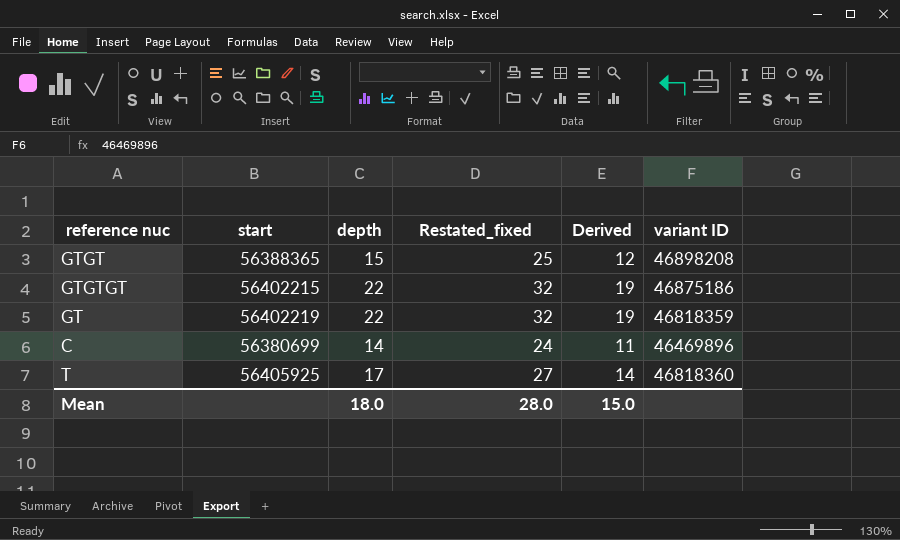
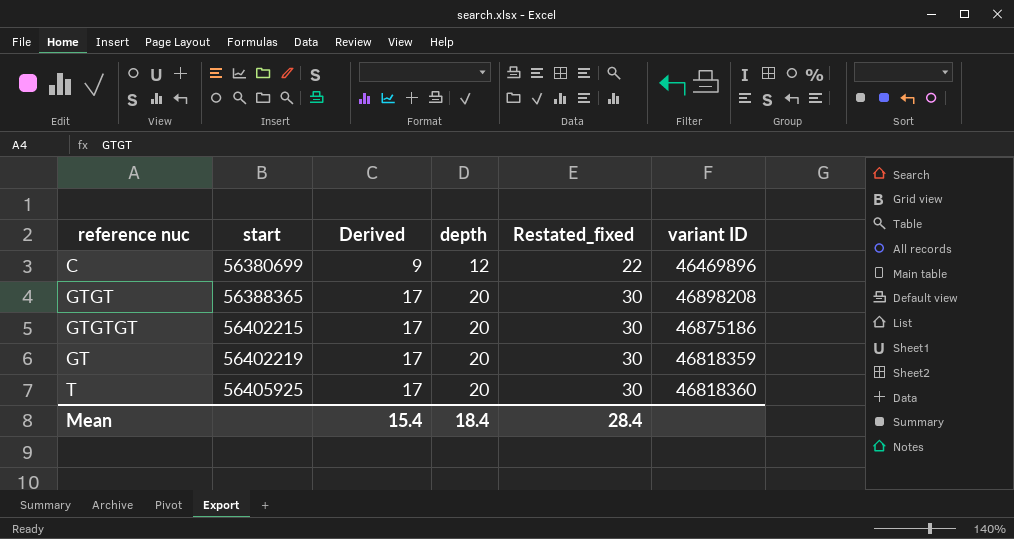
row order: none -> start ascending
column Derived | position: 5 -> 3
C | Derived: 11 -> 9
C | depth: 14 -> 12
C | Restated_fixed: 24 -> 22
GTGT | Derived: 12 -> 17
GTGT | depth: 15 -> 20
GTGT | Restated_fixed: 25 -> 30
GTGTGT | Derived: 19 -> 17
GTGTGT | depth: 22 -> 20
GTGTGT | Restated_fixed: 32 -> 30
GT | Derived: 19 -> 17
GT | depth: 22 -> 20
GT | Restated_fixed: 32 -> 30
T | Derived: 14 -> 17
T | depth: 17 -> 20
T | Restated_fixed: 27 -> 30
Mean | Derived: 15.0 -> 15.4
Mean | depth: 18.0 -> 18.4
Mean | Restated_fixed: 28.0 -> 28.4

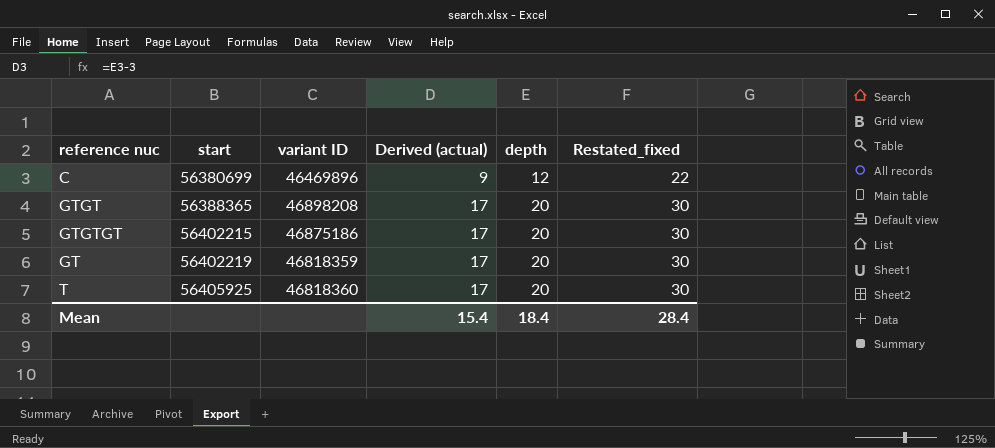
column variant ID | position: 6 -> 3
column name: Derived -> Derived (actual)

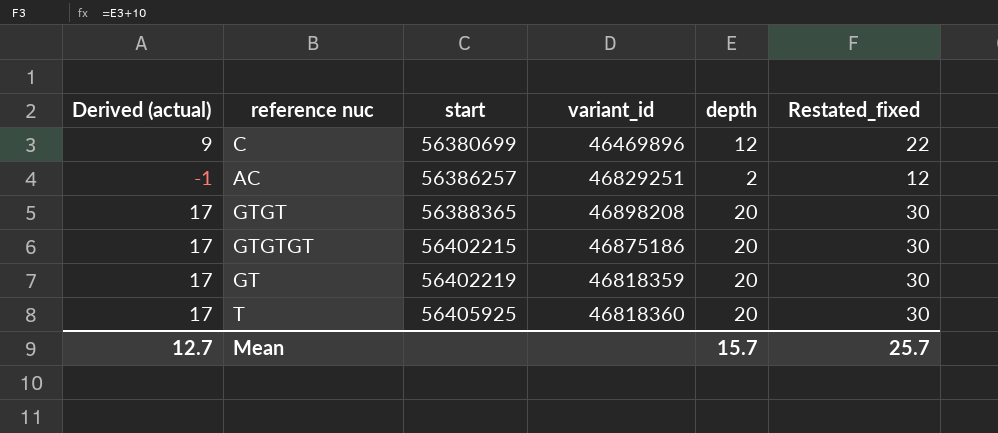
column Derived (actual) | position: 4 -> 1
column name: variant ID -> variant_id
row AC: none -> -1 | 56386257 | 46829251 | 2 | 12
Mean | Derived (actual): 15.4 -> 12.7
Mean | depth: 18.4 -> 15.7
Mean | Restated_fixed: 28.4 -> 25.7

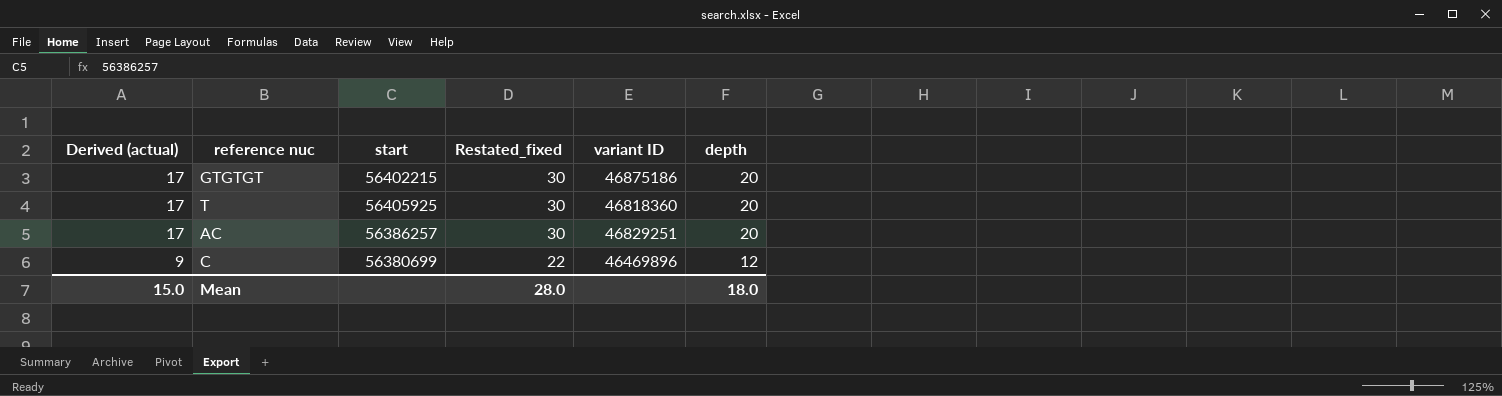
row order: start ascending -> Derived (actual) descending
column Restated_fixed | position: 6 -> 4
column name: variant_id -> variant ID
row GTGT: 17 | 56388365 | 46898208 | 20 | 30 -> none
row GT: 17 | 56402219 | 46818359 | 20 | 30 -> none
AC | Derived (actual): -1 -> 17
AC | Restated_fixed: 12 -> 30
AC | depth: 2 -> 20
Mean | Derived (actual): 12.7 -> 15.0
Mean | Restated_fixed: 25.7 -> 28.0
Mean | depth: 15.7 -> 18.0

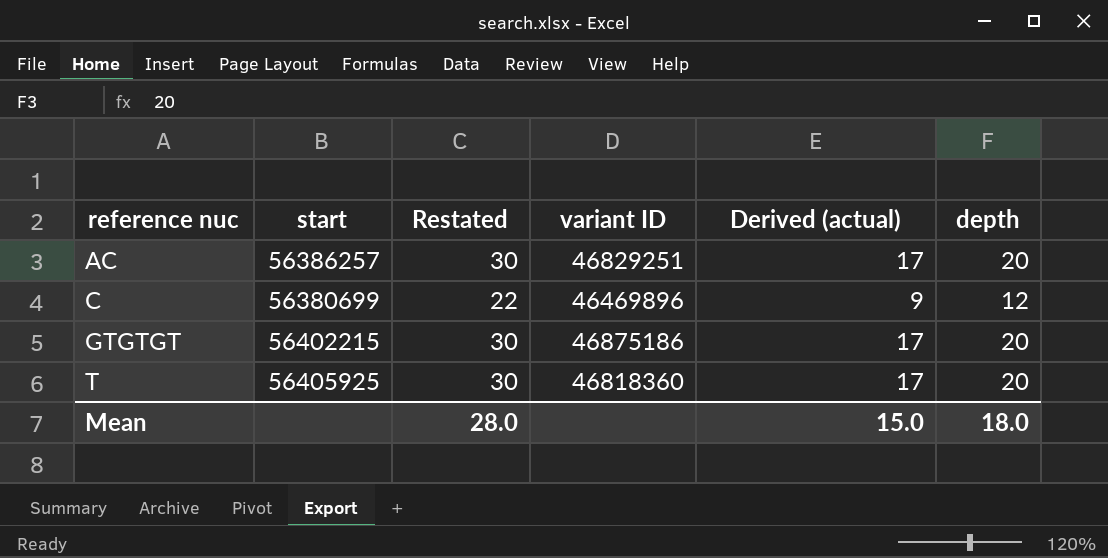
row order: Derived (actual) descending -> reference nuc ascending
column name: Restated_fixed -> Restated
column Derived (actual) | position: 1 -> 5

